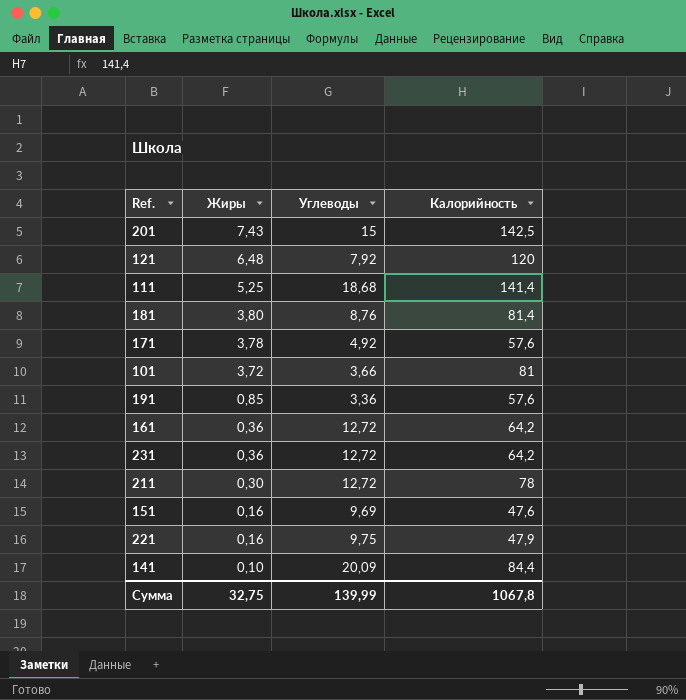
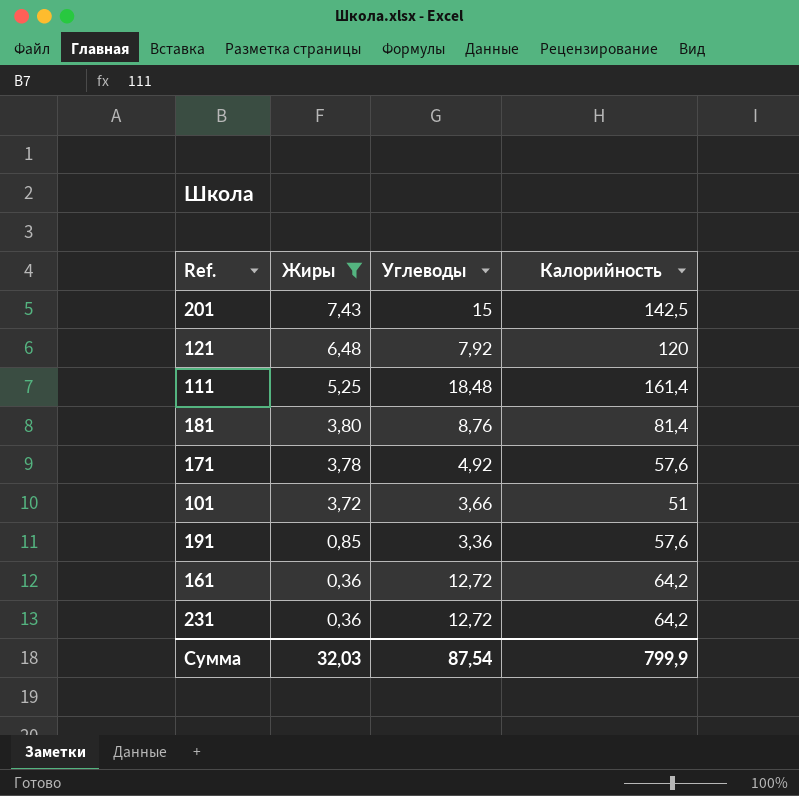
filter: none -> Жиры >= 0,36
111 | Углеводы: 18,68 -> 18,48
111 | Калорийность: 141,4 -> 161,4
101 | Калорийность: 81 -> 51
Сумма | Жиры: 32,75 -> 32,03
Сумма | Углеводы: 139,99 -> 87,54
Сумма | Калорийность: 1067,8 -> 799,9

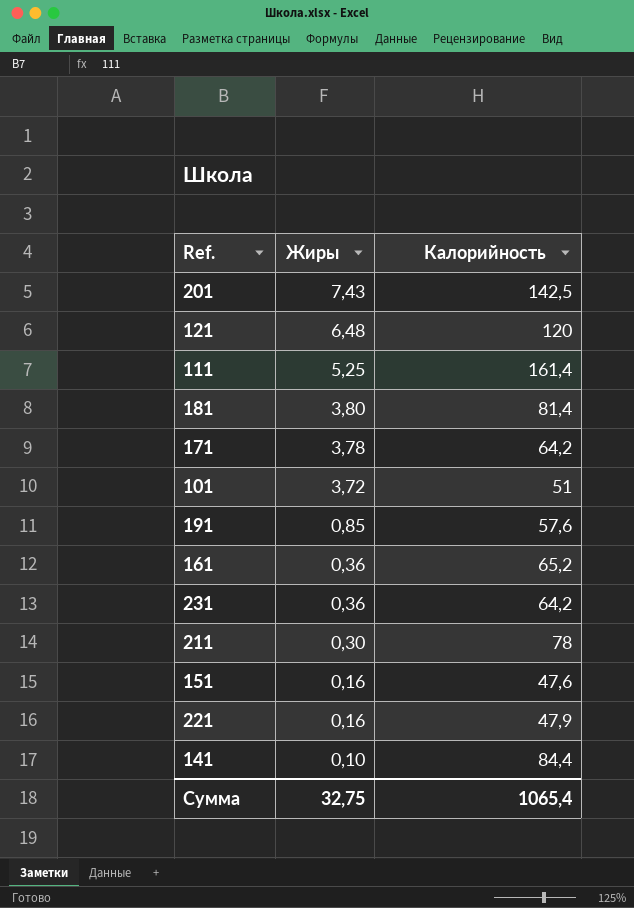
filter: Жиры >= 0,36 -> none
column Углеводы | position: 3 -> none
171 | Калорийность: 57,6 -> 64,2
161 | Калорийность: 64,2 -> 65,2
Сумма | Жиры: 32,03 -> 32,75
Сумма | Калорийность: 799,9 -> 1065,4

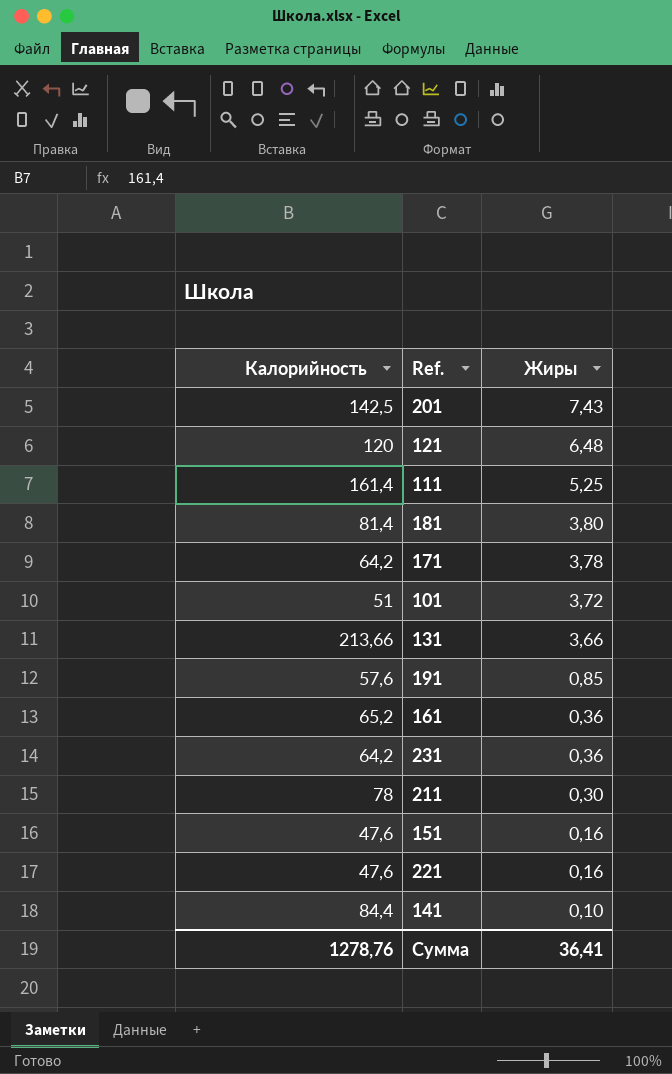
column Калорийность | position: 3 -> 1
row 131: none -> 213,66 | 3,66
221 | Калорийность: 47,9 -> 47,6
Сумма | Калорийность: 1065,4 -> 1278,76
Сумма | Жиры: 32,75 -> 36,41

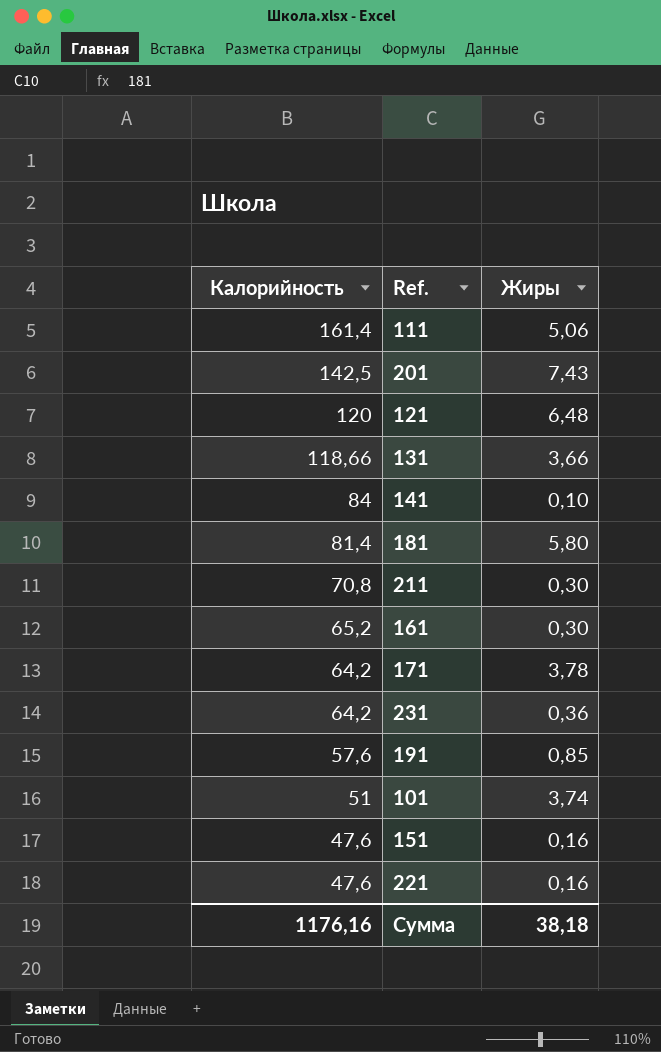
row order: Жиры descending -> Калорийность descending
111 | Жиры: 5,25 -> 5,06
131 | Калорийность: 213,66 -> 118,66
141 | Калорийность: 84,4 -> 84
181 | Жиры: 3,80 -> 5,80
211 | Калорийность: 78 -> 70,8
161 | Жиры: 0,36 -> 0,30
101 | Жиры: 3,72 -> 3,74
Сумма | Калорийность: 1278,76 -> 1176,16
Сумма | Жиры: 36,41 -> 38,18

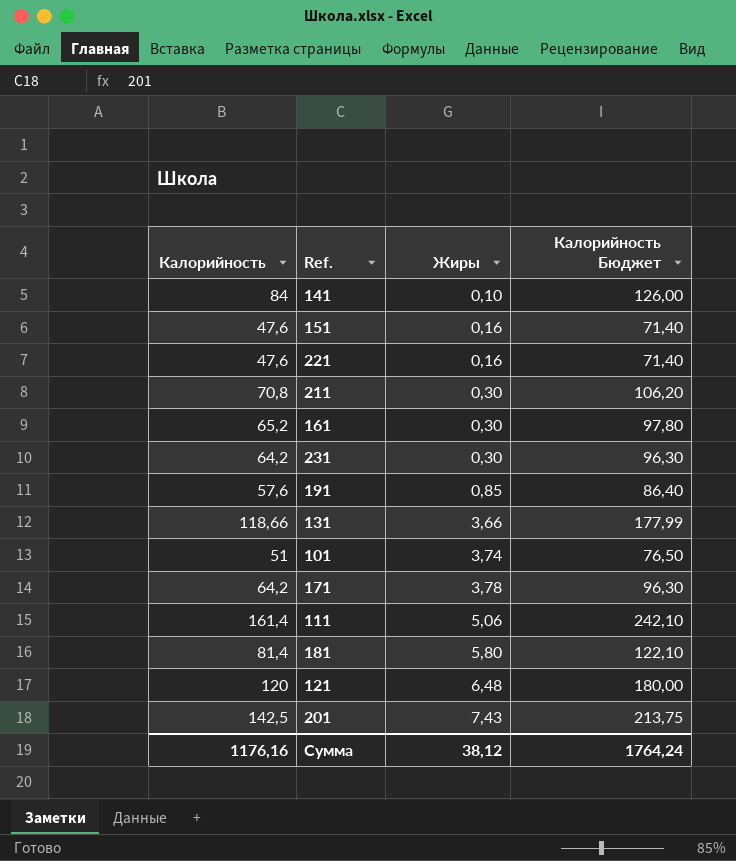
row order: Калорийность descending -> Жиры ascending
column Калорийность Бюджет | formula: none -> [Калорийность] * 1,5
231 | Жиры: 0,36 -> 0,30
Сумма | Жиры: 38,18 -> 38,12

